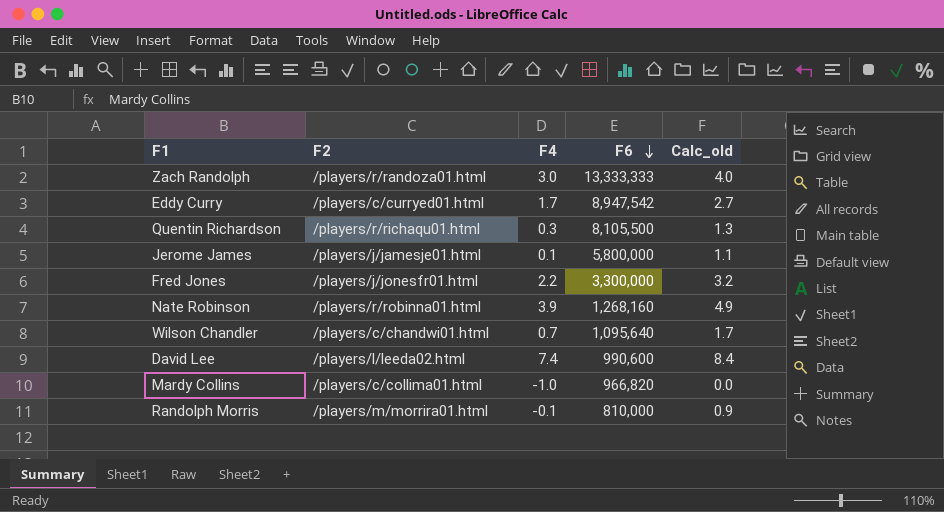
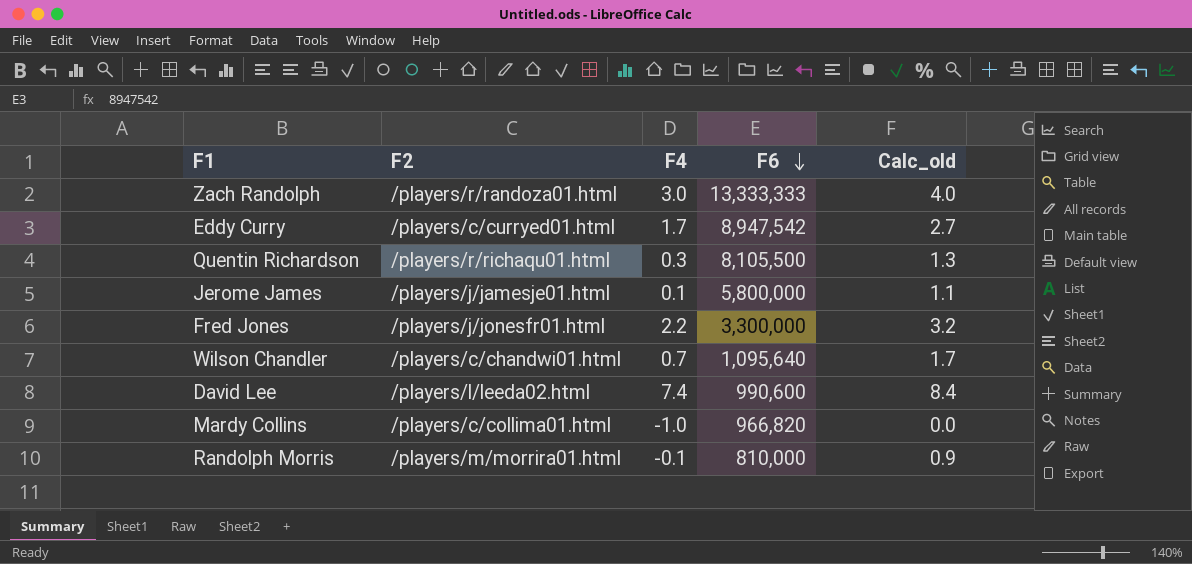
row Nate Robinson: /players/r/robinna01.html | 3.9 | 1,268,160 | 4.9 -> none

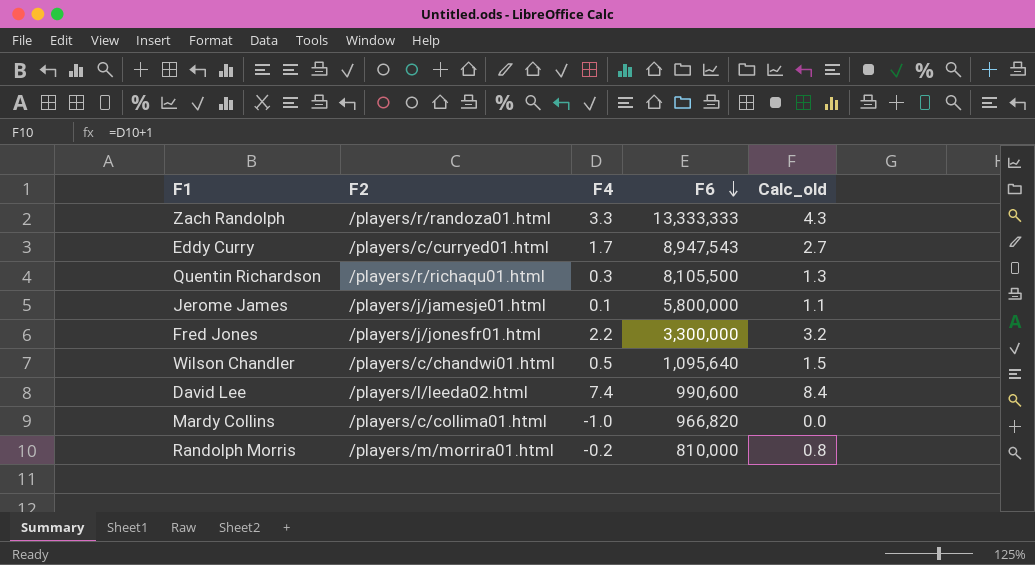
Zach Randolph | F4: 3.0 -> 3.3
Zach Randolph | Calc_old: 4.0 -> 4.3
Eddy Curry | F6: 8,947,542 -> 8,947,543
Wilson Chandler | F4: 0.7 -> 0.5
Wilson Chandler | Calc_old: 1.7 -> 1.5
Randolph Morris | F4: -0.1 -> -0.2
Randolph Morris | Calc_old: 0.9 -> 0.8

